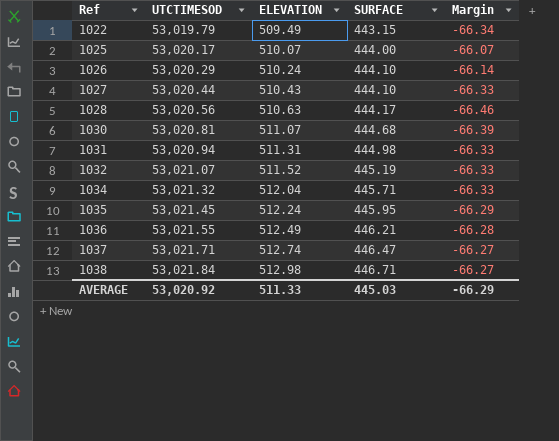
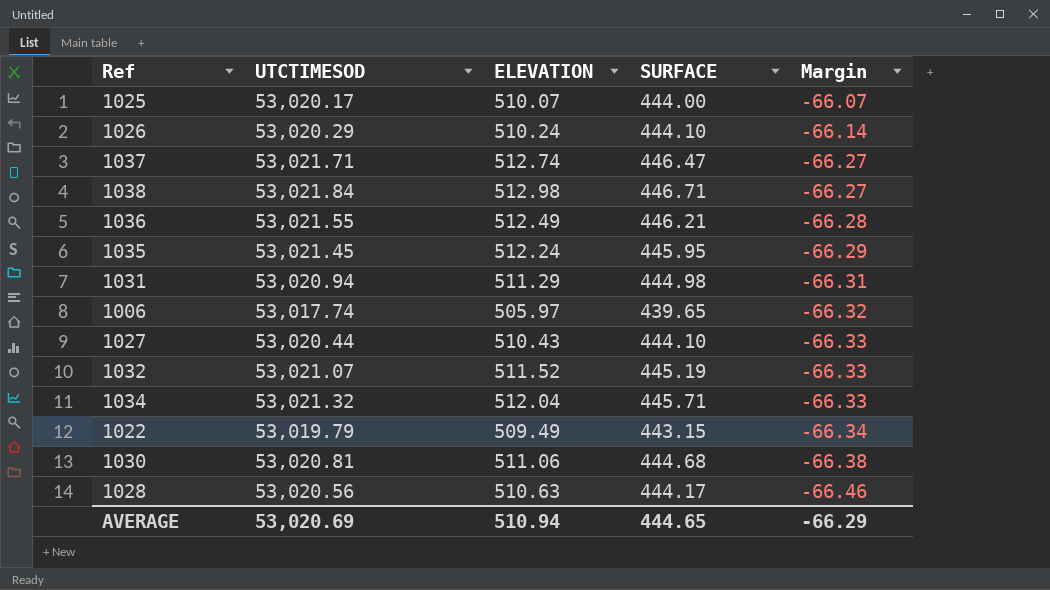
row order: Ref ascending -> Margin descending
1031 | ELEVATION: 511.31 -> 511.29
1031 | Margin: -66.33 -> -66.31
row 1006: none -> 53,017.74 | 505.97 | 439.65 | -66.32
1030 | ELEVATION: 511.07 -> 511.06
1030 | Margin: -66.39 -> -66.38
AVERAGE | UTCTIMESOD: 53,020.92 -> 53,020.69
AVERAGE | ELEVATION: 511.33 -> 510.94
AVERAGE | SURFACE: 445.03 -> 444.65

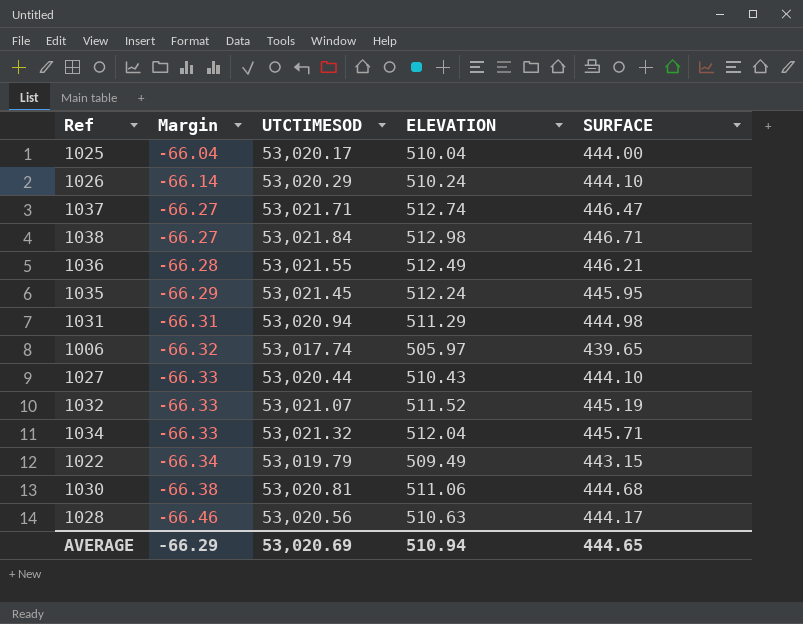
column Margin | position: 5 -> 2
1025 | Margin: -66.07 -> -66.04
1025 | ELEVATION: 510.07 -> 510.04

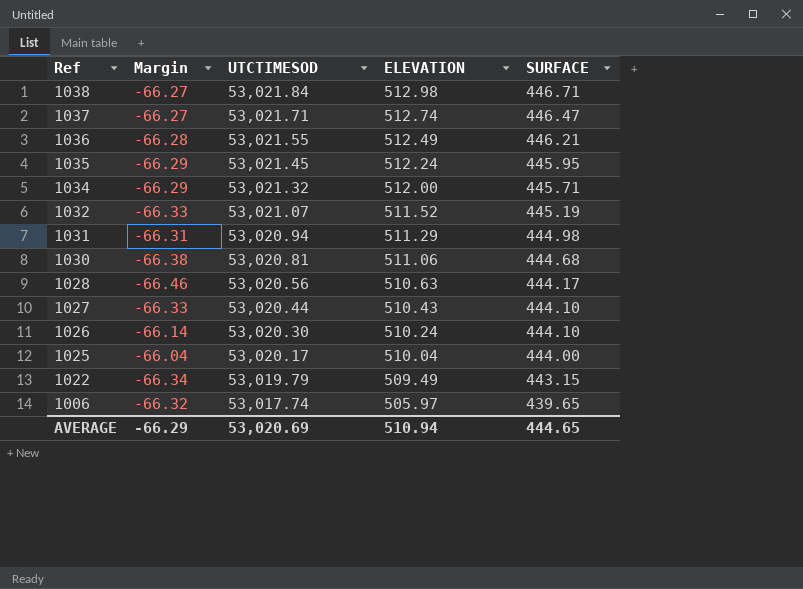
row order: Margin descending -> Ref descending
1034 | Margin: -66.33 -> -66.29
1034 | ELEVATION: 512.04 -> 512.00
1026 | UTCTIMESOD: 53,020.29 -> 53,020.30

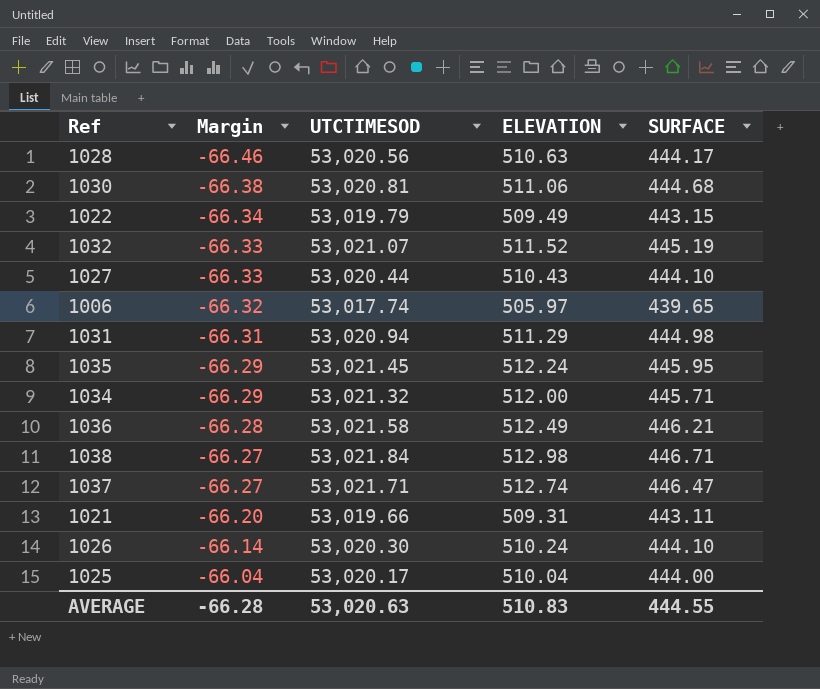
row order: Ref descending -> Margin ascending
1036 | UTCTIMESOD: 53,021.55 -> 53,021.58
row 1021: none -> -66.20 | 53,019.66 | 509.31 | 443.11
AVERAGE | Margin: -66.29 -> -66.28
AVERAGE | UTCTIMESOD: 53,020.69 -> 53,020.63
AVERAGE | ELEVATION: 510.94 -> 510.83
AVERAGE | SURFACE: 444.65 -> 444.55

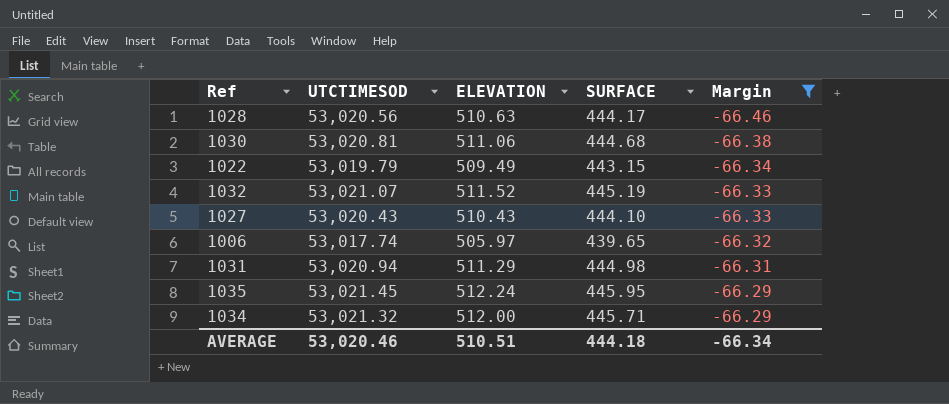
filter: none -> Margin <= -66.29
column Margin | position: 2 -> 5
1027 | UTCTIMESOD: 53,020.44 -> 53,020.43
AVERAGE | UTCTIMESOD: 53,020.63 -> 53,020.46
AVERAGE | ELEVATION: 510.83 -> 510.51
AVERAGE | SURFACE: 444.55 -> 444.18
AVERAGE | Margin: -66.28 -> -66.34

